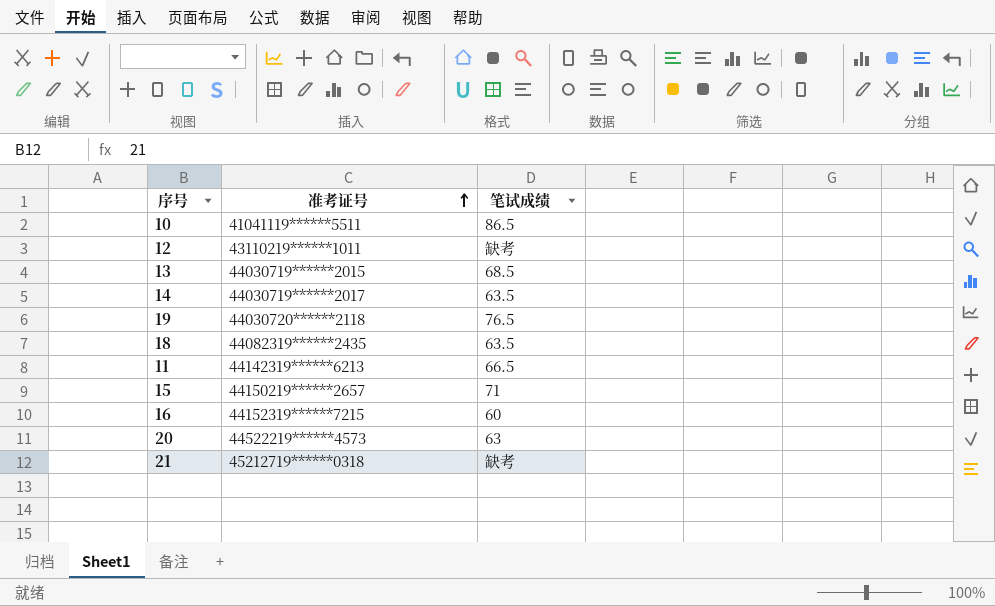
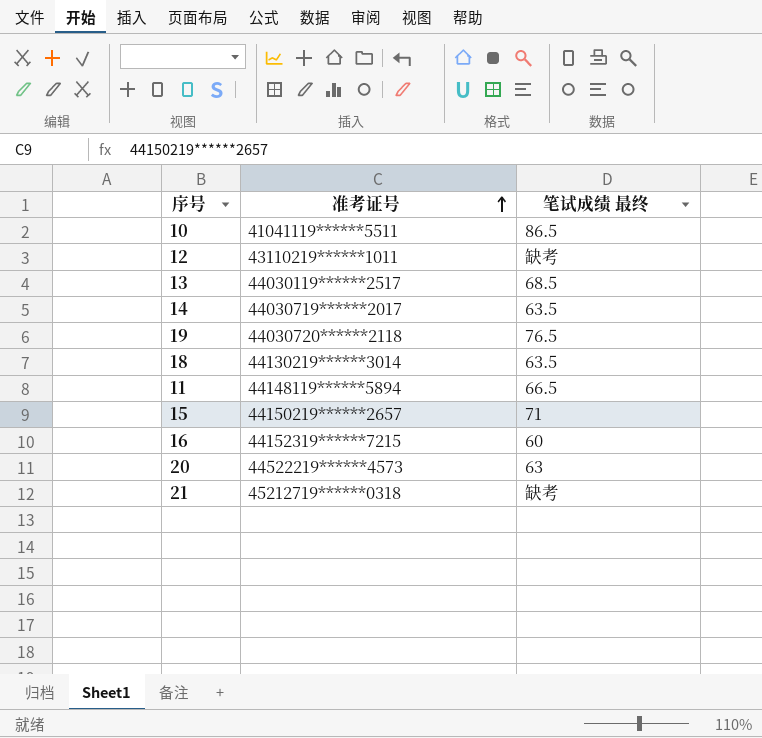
column name: 笔试成绩 -> 笔试成绩 最终
13 | 准考证号: 44030719******2015 -> 44030119******2517
18 | 准考证号: 44082319******2435 -> 44130219******3014
11 | 准考证号: 44142319******6213 -> 44148119******5894

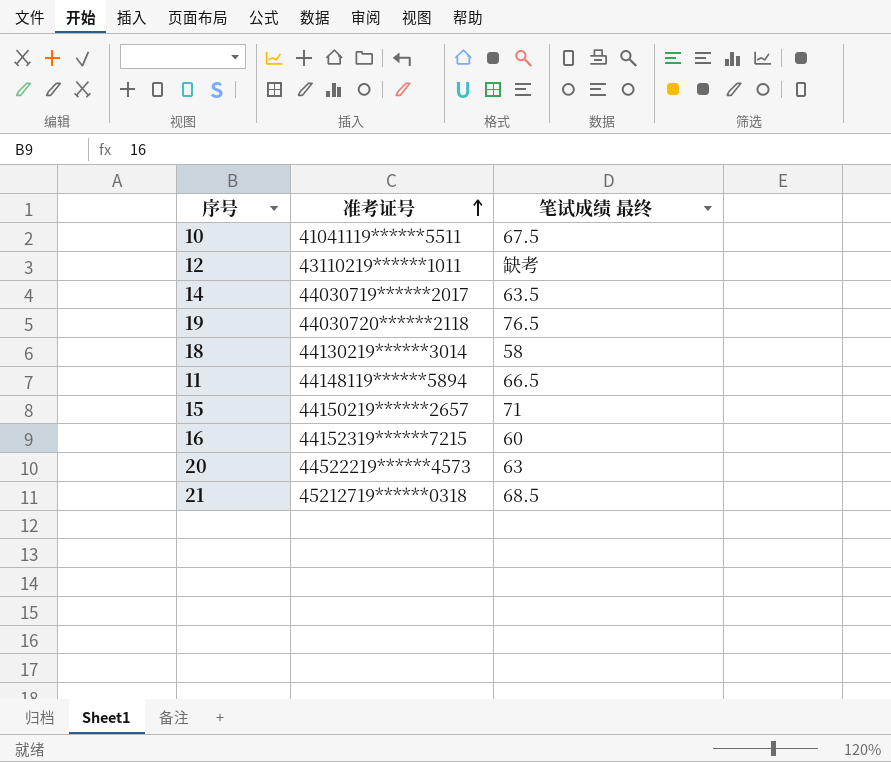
row 13: 44030119******2517 | 68.5 -> none
10 | 笔试成绩 最终: 86.5 -> 67.5
18 | 笔试成绩 最终: 63.5 -> 58
21 | 笔试成绩 最终: 缺考 -> 68.5

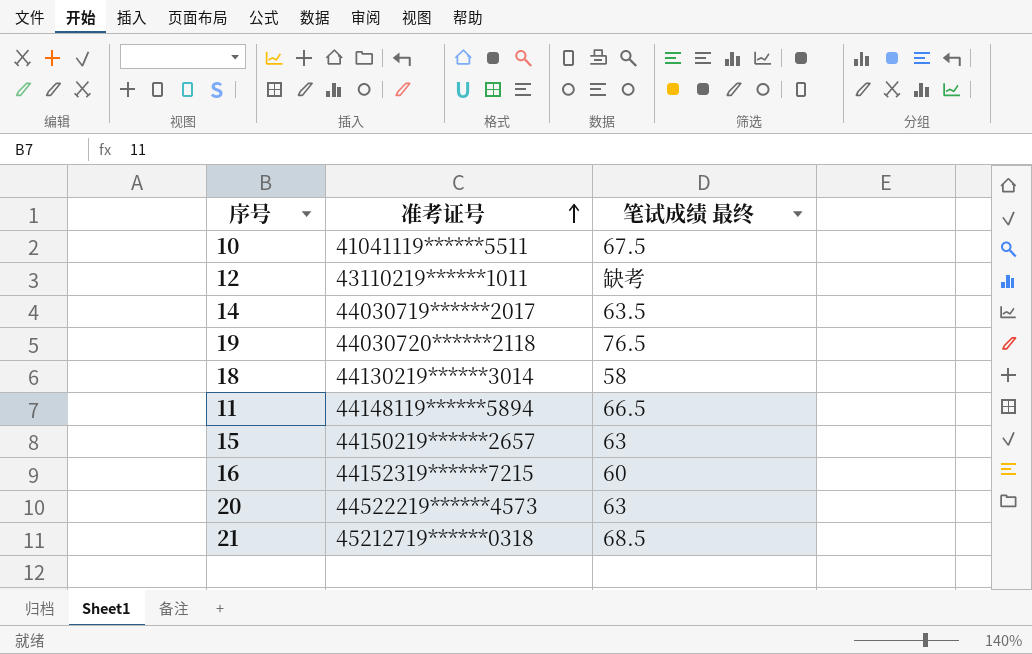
15 | 笔试成绩 最终: 71 -> 63

